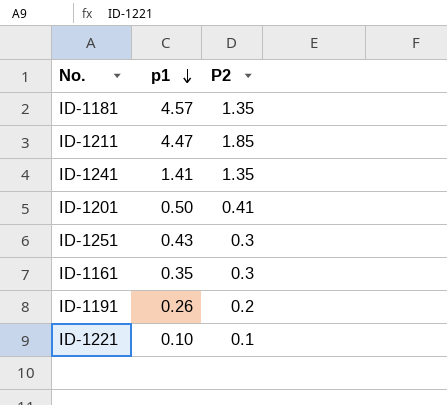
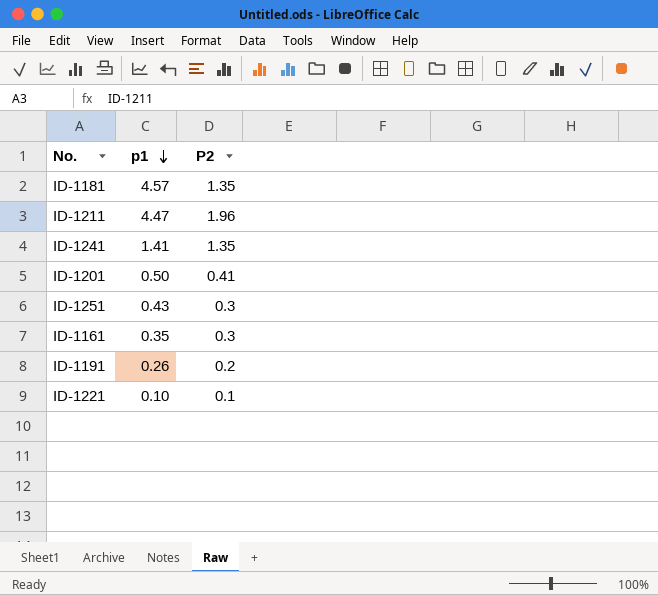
ID-1211 | P2: 1.85 -> 1.96

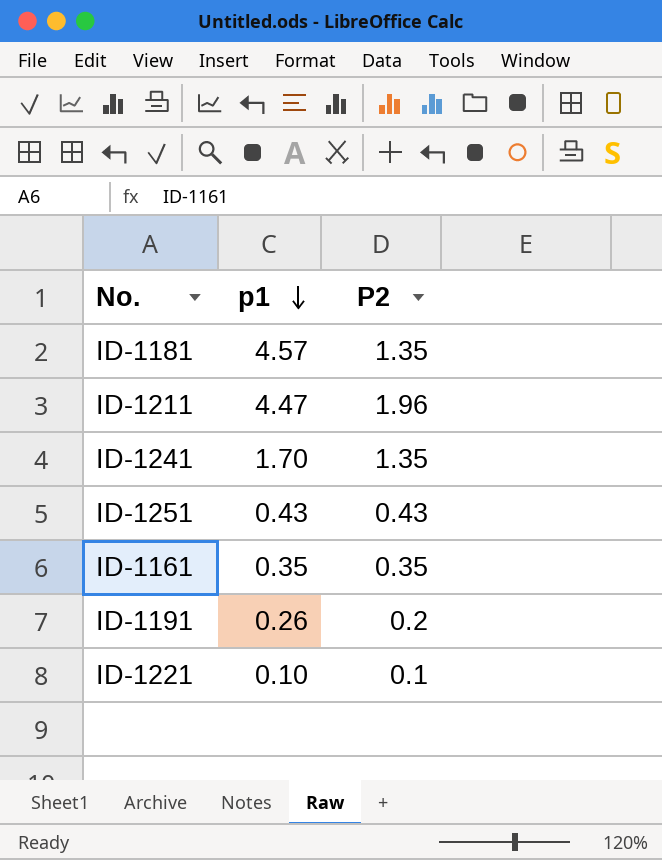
row ID-1201: 0.50 | 0.41 -> none
ID-1241 | p1: 1.41 -> 1.70
ID-1251 | P2: 0.3 -> 0.43
ID-1161 | P2: 0.3 -> 0.35

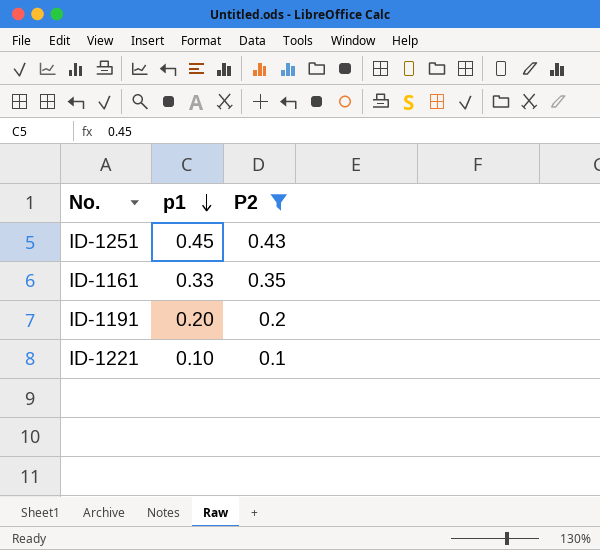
filter: none -> P2 <= 0.43
ID-1251 | p1: 0.43 -> 0.45
ID-1161 | p1: 0.35 -> 0.33
ID-1191 | p1: 0.26 -> 0.20

